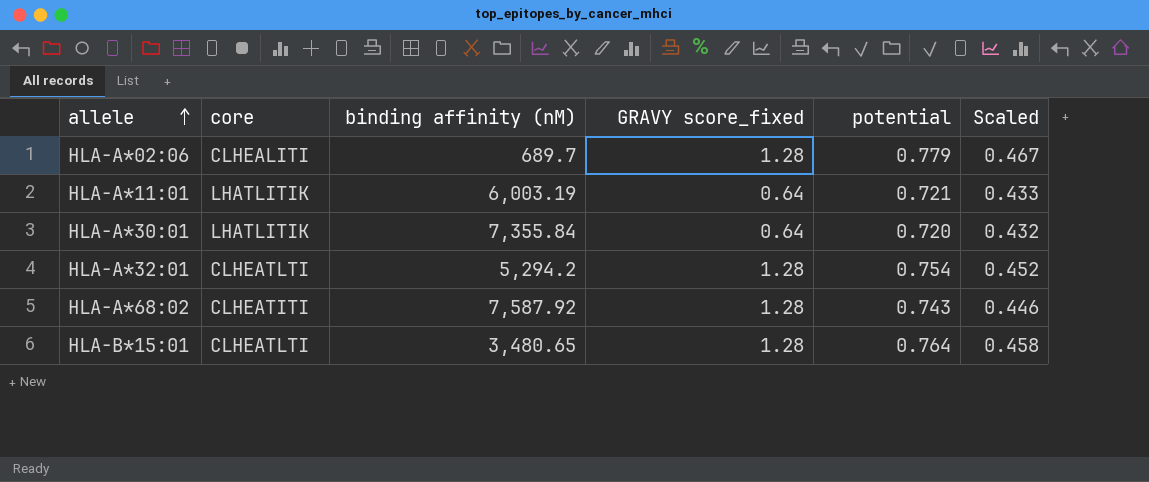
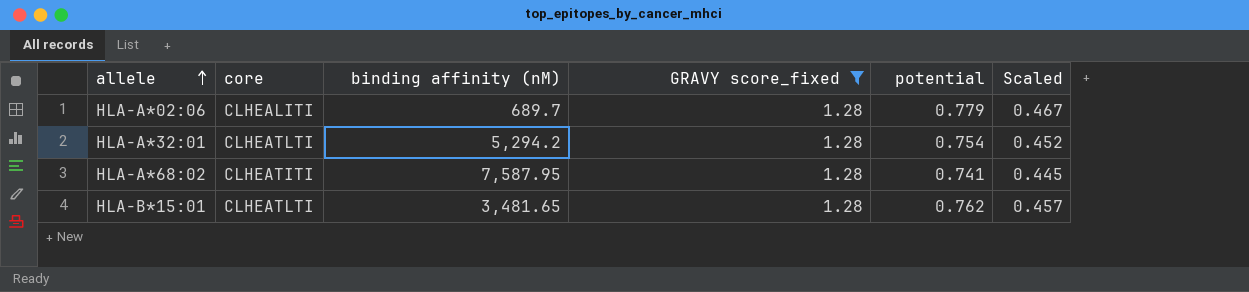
filter: none -> GRAVY score_fixed = 1.28
HLA-A*68:02 | binding affinity (nM): 7,587.92 -> 7,587.95
HLA-A*68:02 | potential: 0.743 -> 0.741
HLA-A*68:02 | Scaled: 0.446 -> 0.445
HLA-B*15:01 | binding affinity (nM): 3,480.65 -> 3,481.65
HLA-B*15:01 | potential: 0.764 -> 0.762
HLA-B*15:01 | Scaled: 0.458 -> 0.457

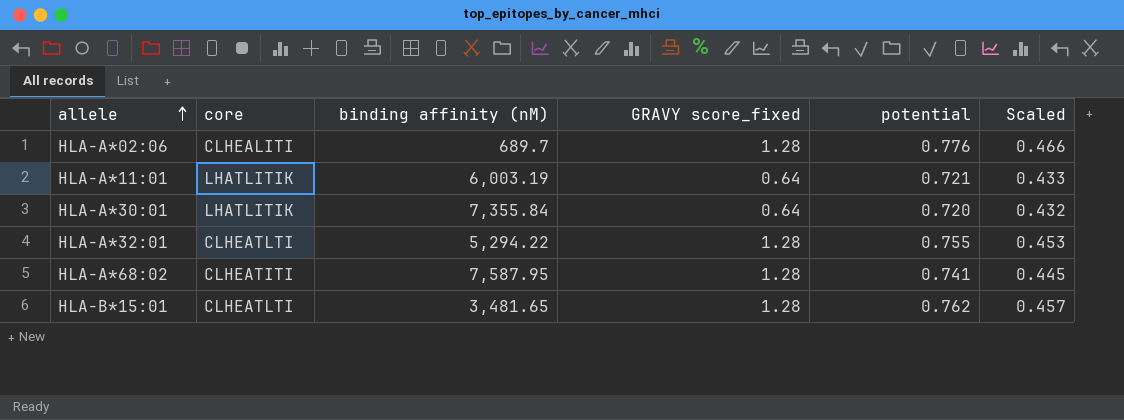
filter: GRAVY score_fixed = 1.28 -> none
HLA-A*02:06 | potential: 0.779 -> 0.776
HLA-A*02:06 | Scaled: 0.467 -> 0.466
HLA-A*32:01 | binding affinity (nM): 5,294.2 -> 5,294.22
HLA-A*32:01 | potential: 0.754 -> 0.755
HLA-A*32:01 | Scaled: 0.452 -> 0.453

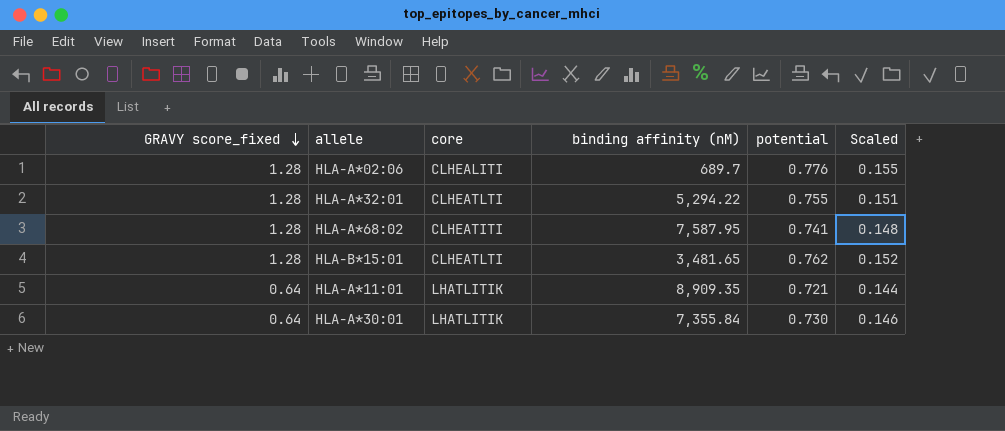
row order: allele ascending -> GRAVY score_fixed descending
column GRAVY score_fixed | position: 4 -> 1
column Scaled | formula: [potential] * 0.6 -> [potential] * 0.2
HLA-A*11:01 | binding affinity (nM): 6,003.19 -> 8,909.35
HLA-A*30:01 | potential: 0.720 -> 0.730

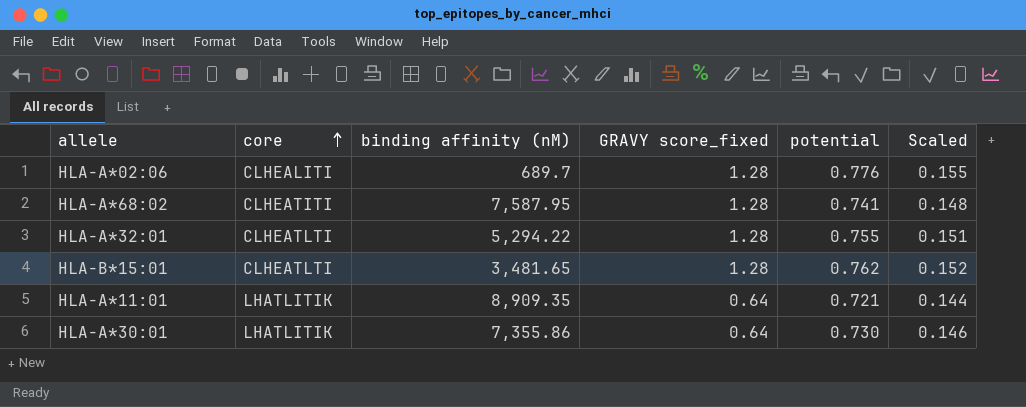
row order: GRAVY score_fixed descending -> core ascending
column GRAVY score_fixed | position: 1 -> 4
HLA-A*30:01 | binding affinity (nM): 7,355.84 -> 7,355.86

